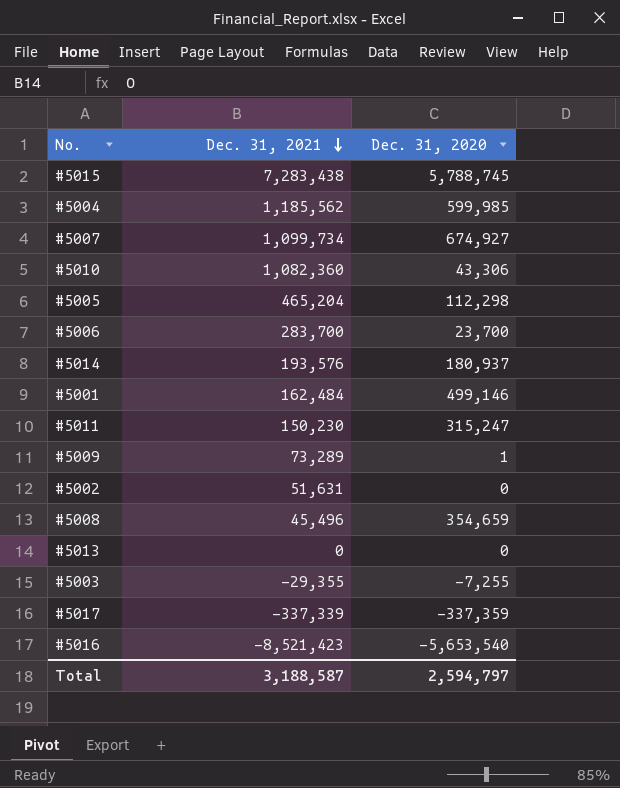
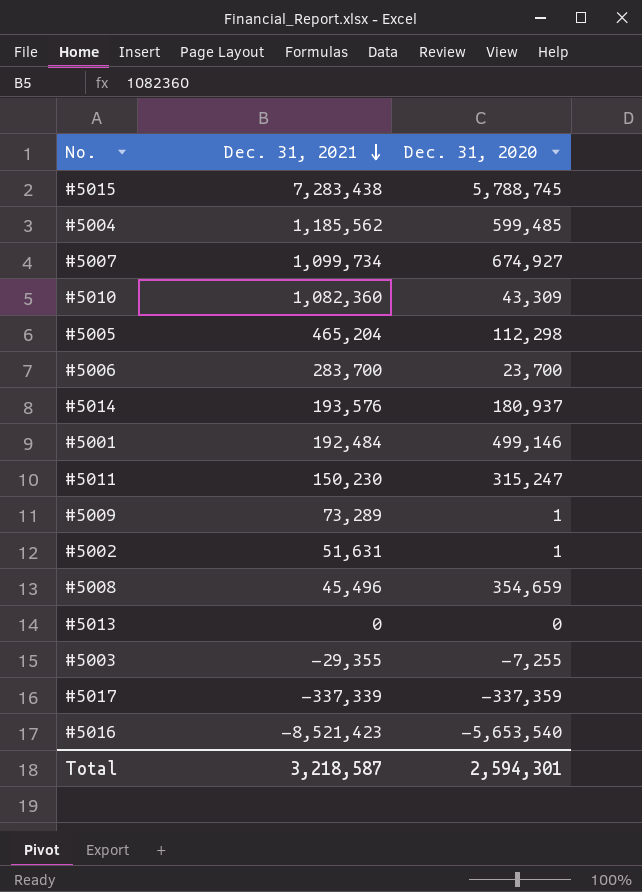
#5004 | Dec. 31, 2020: 599,985 -> 599,485
#5010 | Dec. 31, 2020: 43,306 -> 43,309
#5001 | Dec. 31, 2021: 162,484 -> 192,484
#5002 | Dec. 31, 2020: 0 -> 1
Total | Dec. 31, 2021: 3,188,587 -> 3,218,587
Total | Dec. 31, 2020: 2,594,797 -> 2,594,301

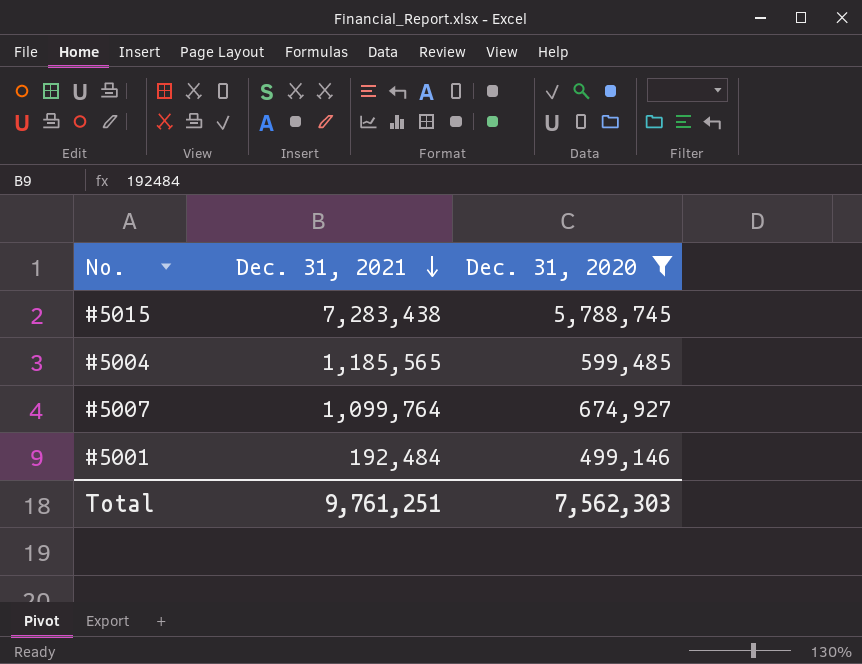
filter: none -> Dec. 31, 2020 >= 499,146
#5004 | Dec. 31, 2021: 1,185,562 -> 1,185,565
#5007 | Dec. 31, 2021: 1,099,734 -> 1,099,764
Total | Dec. 31, 2021: 3,218,587 -> 9,761,251
Total | Dec. 31, 2020: 2,594,301 -> 7,562,303

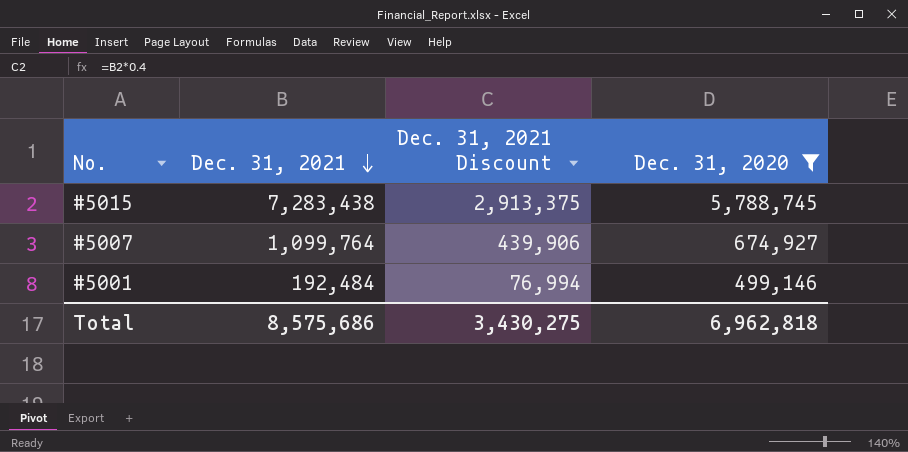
column Dec. 31, 2021 Discount | formula: none -> [Dec. 31, 2021] * 0.4
row #5004: 1,185,565 | 599,485 -> none
Total | Dec. 31, 2021: 9,761,251 -> 8,575,686
Total | Dec. 31, 2020: 7,562,303 -> 6,962,818

